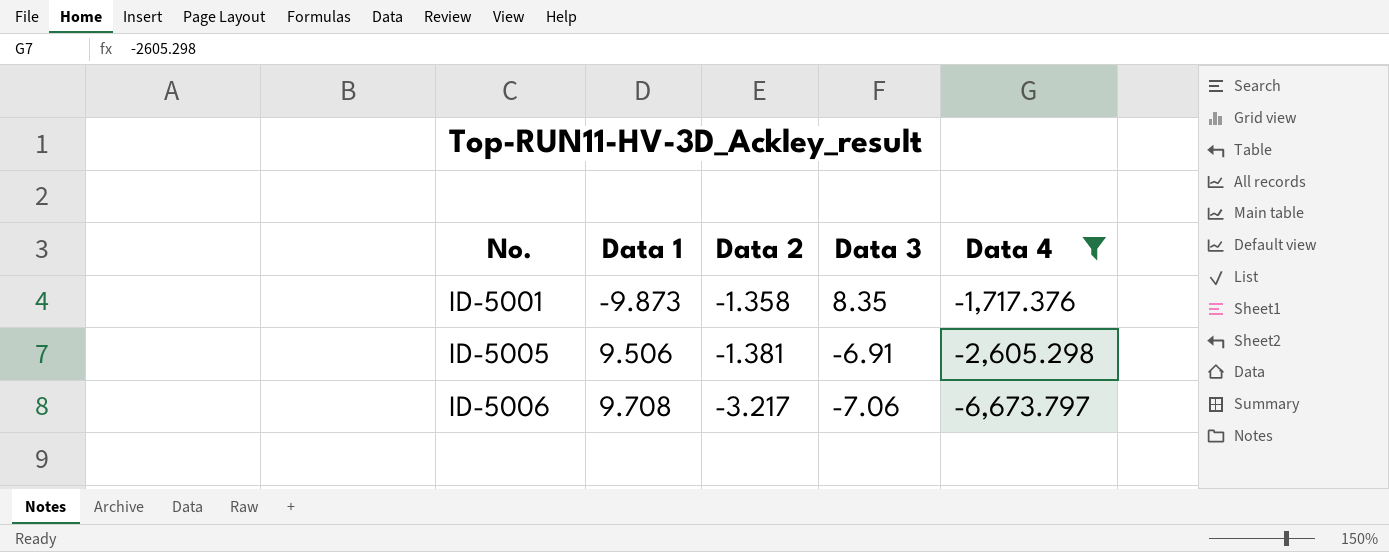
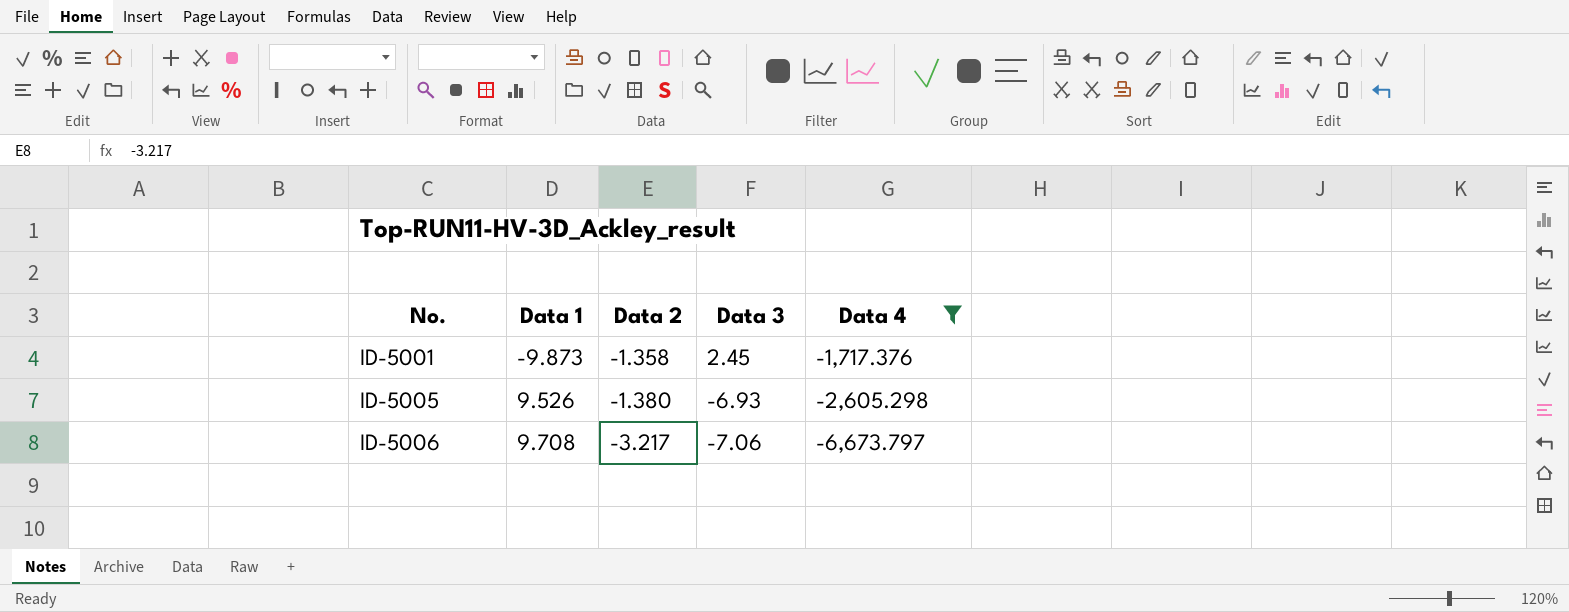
ID-5001 | Data 3: 8.35 -> 2.45
ID-5005 | Data 1: 9.506 -> 9.526
ID-5005 | Data 2: -1.381 -> -1.380
ID-5005 | Data 3: -6.91 -> -6.93

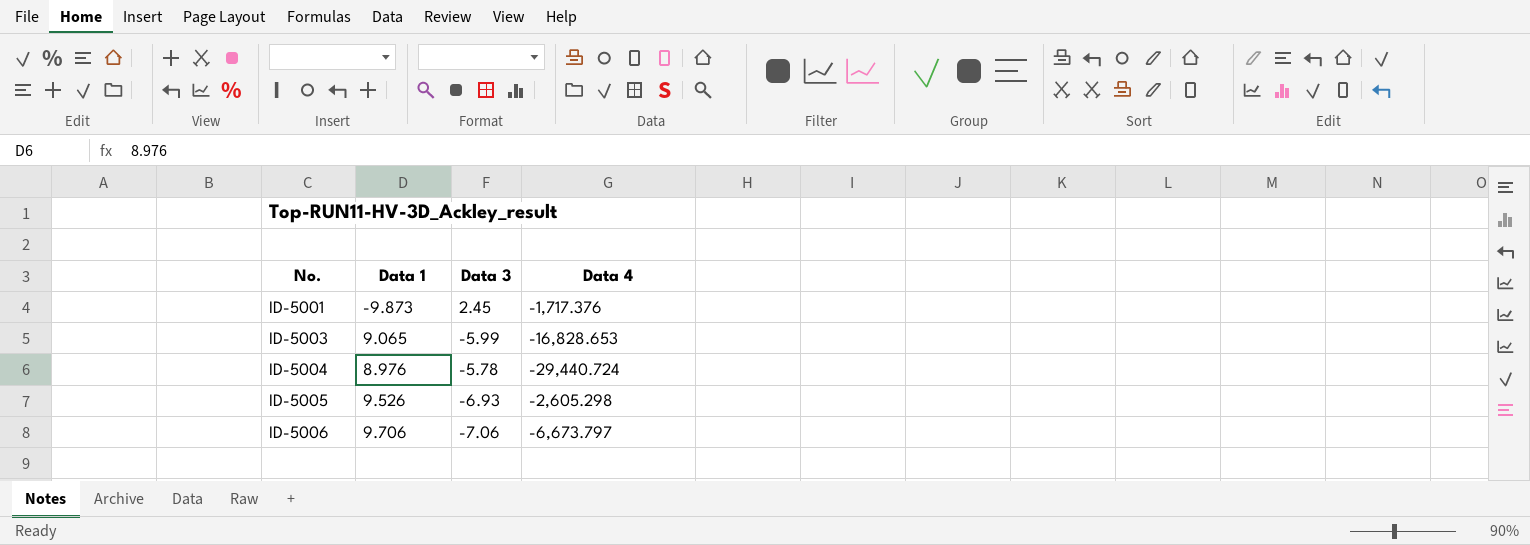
filter: Data 4 >= -6,673.797 -> none
column Data 2 | position: 3 -> none
ID-5006 | Data 1: 9.708 -> 9.706

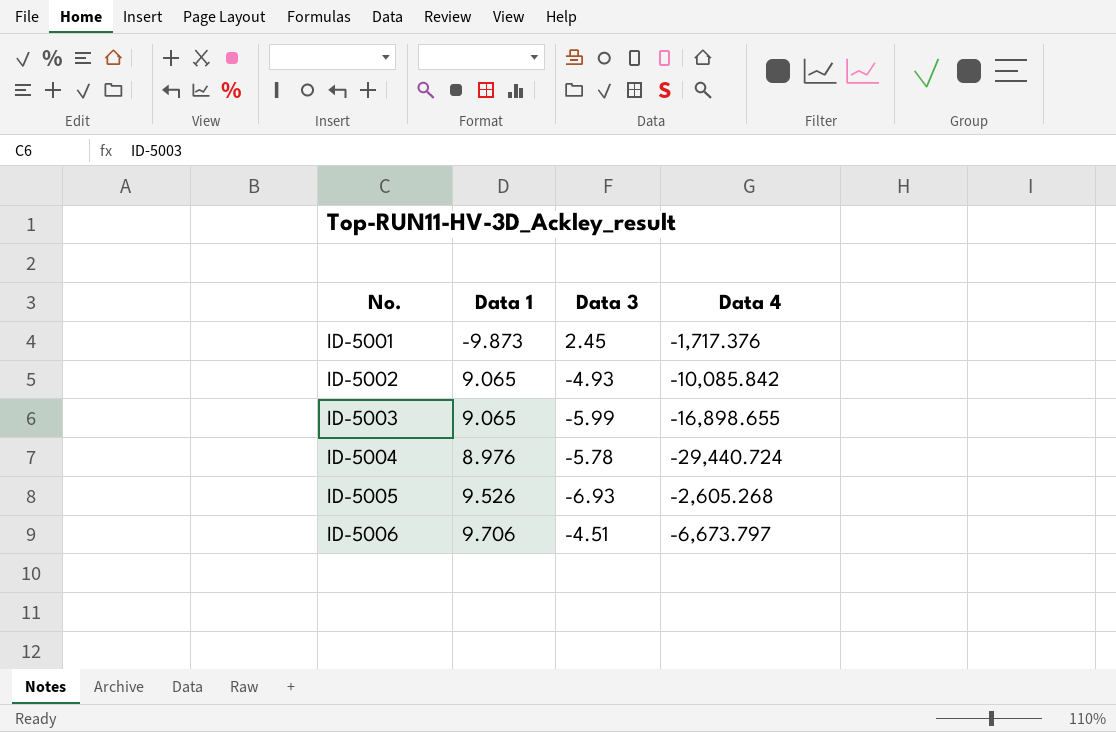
row ID-5002: none -> 9.065 | -4.93 | -10,085.842
ID-5003 | Data 4: -16,828.653 -> -16,898.655
ID-5005 | Data 4: -2,605.298 -> -2,605.268
ID-5006 | Data 3: -7.06 -> -4.51

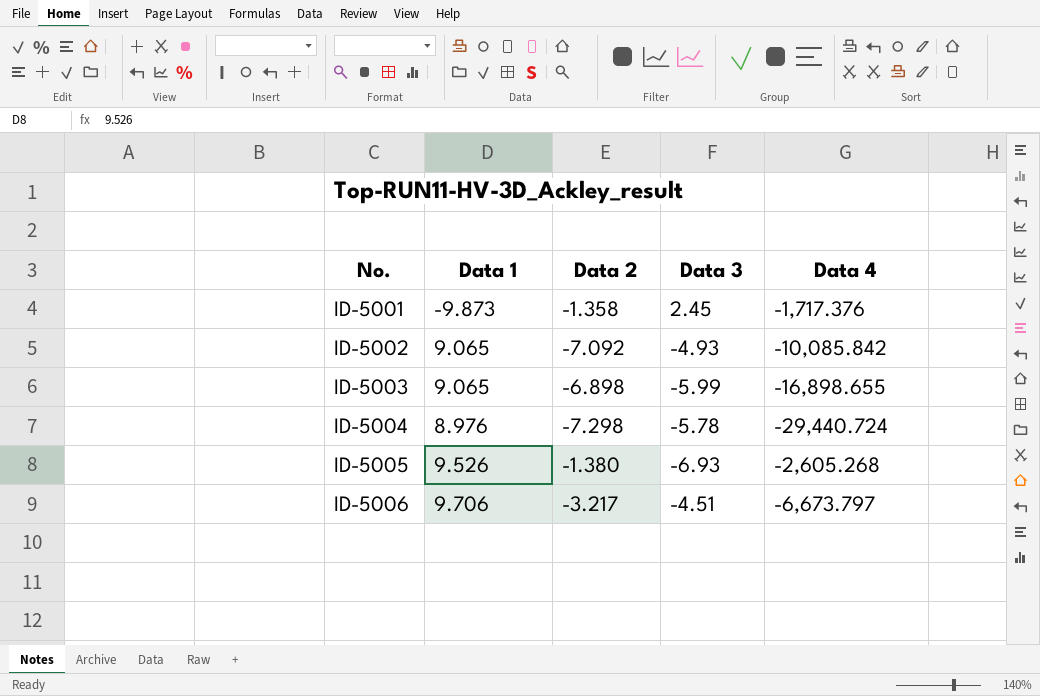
column Data 2 | position: none -> 3

